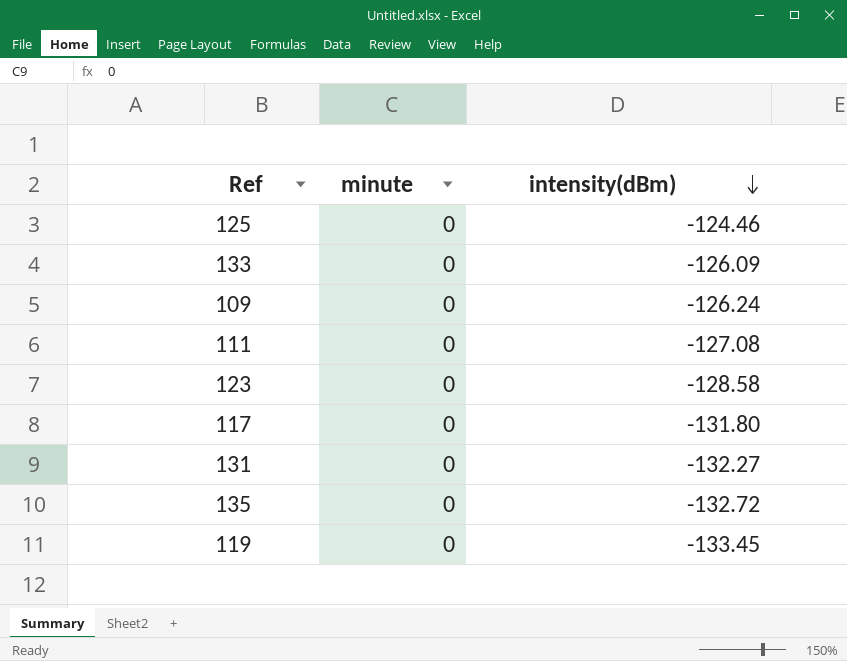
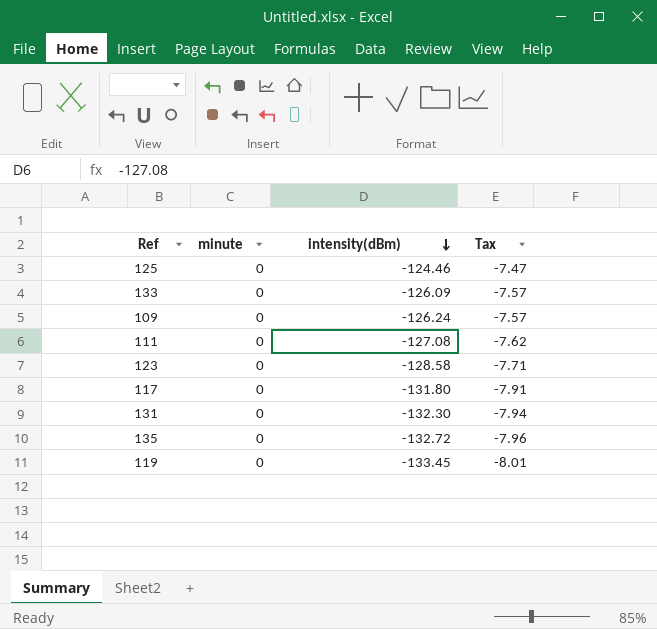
column Tax | formula: none -> [intensity(dBm)] * 0.06
131 | intensity(dBm): -132.27 -> -132.30

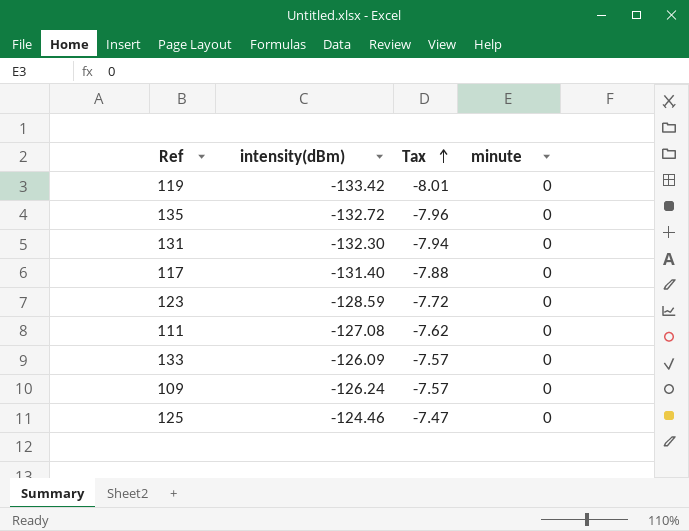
row order: intensity(dBm) descending -> Tax ascending
column minute | position: 2 -> 4
119 | intensity(dBm): -133.45 -> -133.42
117 | intensity(dBm): -131.80 -> -131.40
117 | Tax: -7.91 -> -7.88
123 | intensity(dBm): -128.58 -> -128.59
123 | Tax: -7.71 -> -7.72

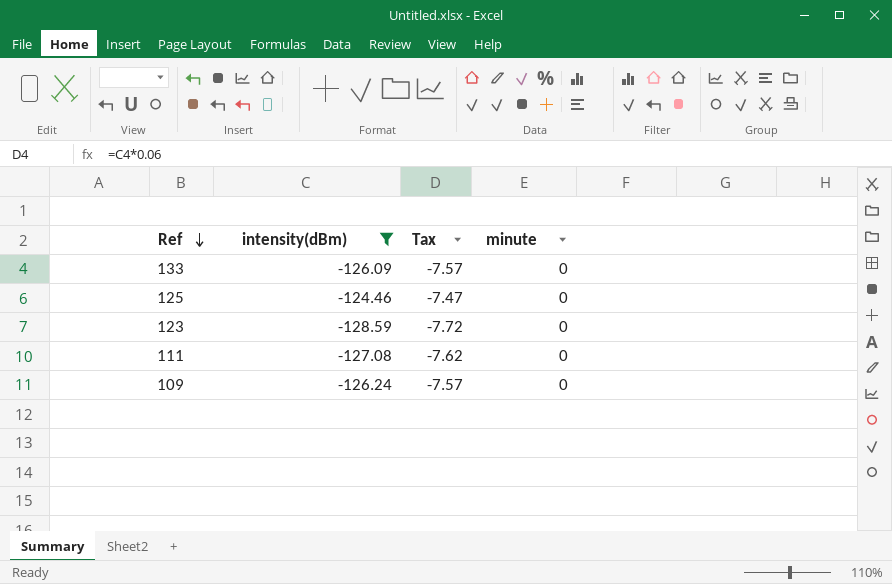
filter: none -> intensity(dBm) >= -128.59
row order: Tax ascending -> Ref descending

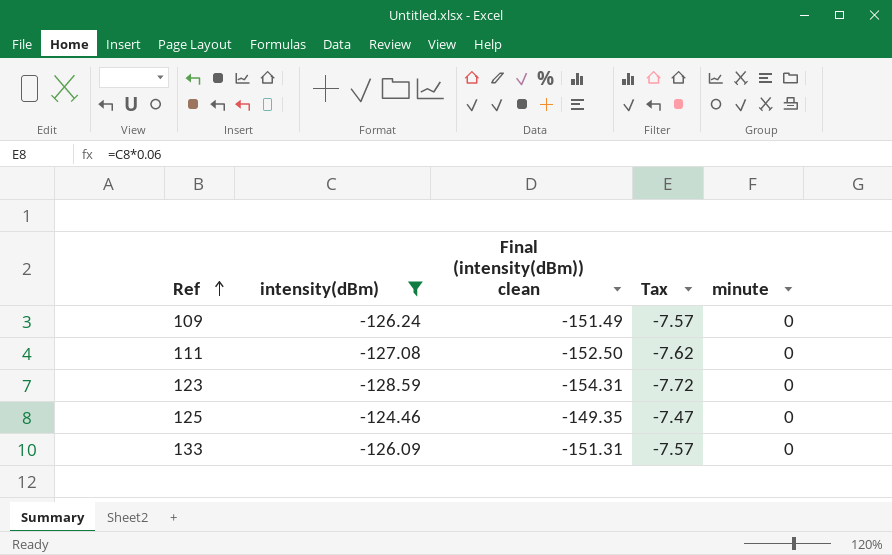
row order: Ref descending -> Ref ascending
column Final (intensity(dBm)) clean | formula: none -> [intensity(dBm)] * 1.2

